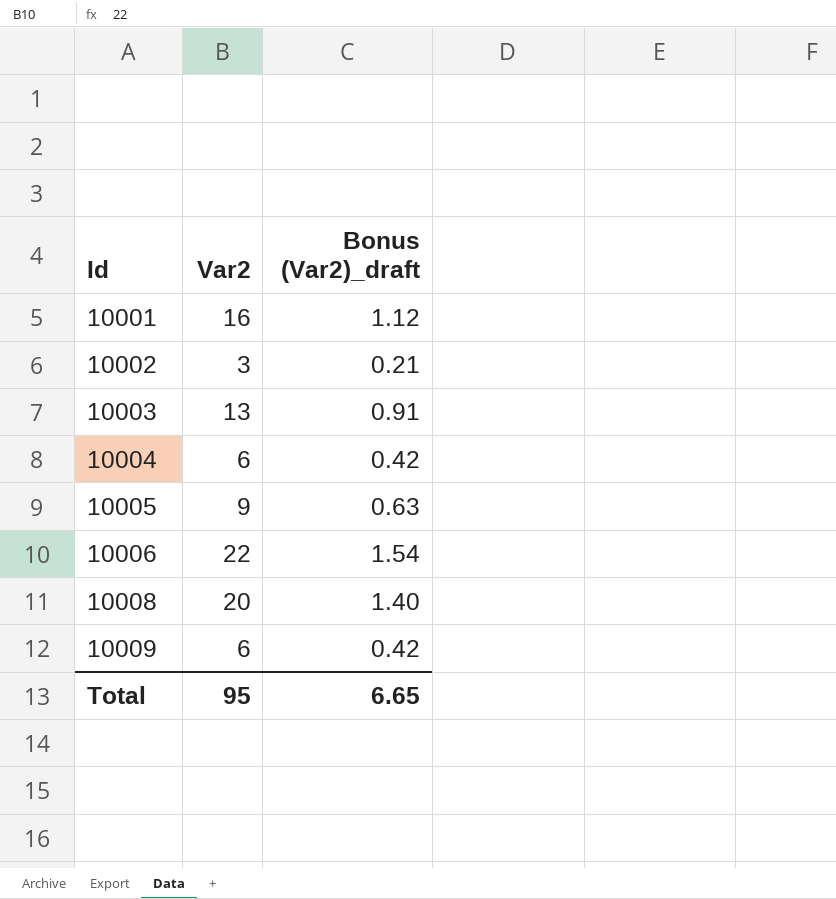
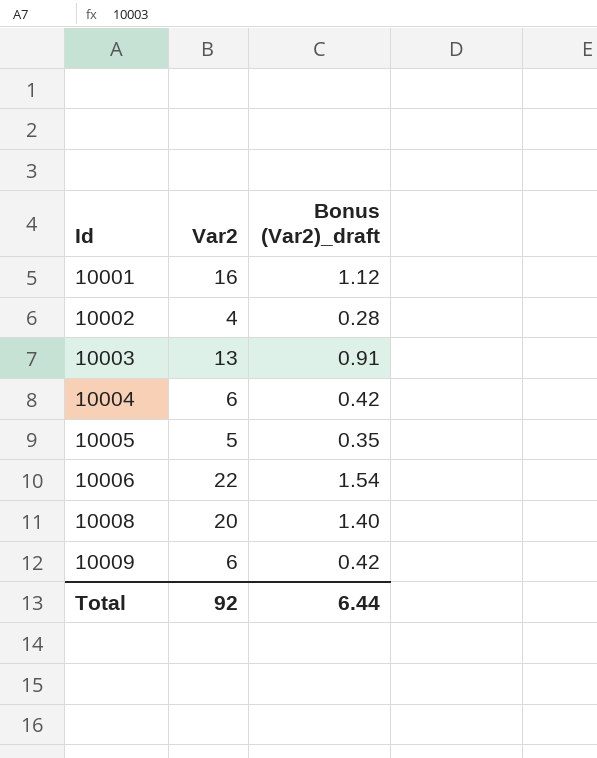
10002 | Var2: 3 -> 4
10002 | Bonus (Var2)_draft: 0.21 -> 0.28
10005 | Var2: 9 -> 5
10005 | Bonus (Var2)_draft: 0.63 -> 0.35
Total | Var2: 95 -> 92
Total | Bonus (Var2)_draft: 6.65 -> 6.44

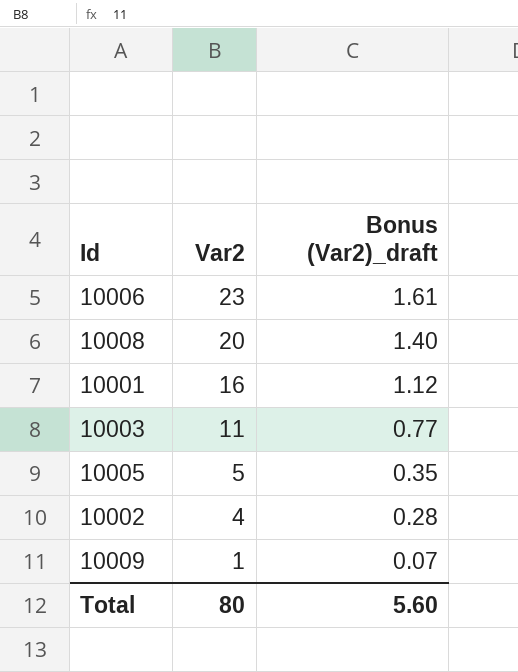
row order: Id ascending -> Var2 descending
row 10004: 6 | 0.42 -> none
10006 | Var2: 22 -> 23
10006 | Bonus (Var2)_draft: 1.54 -> 1.61
10003 | Var2: 13 -> 11
10003 | Bonus (Var2)_draft: 0.91 -> 0.77
10009 | Var2: 6 -> 1
10009 | Bonus (Var2)_draft: 0.42 -> 0.07
Total | Var2: 92 -> 80
Total | Bonus (Var2)_draft: 6.44 -> 5.60

